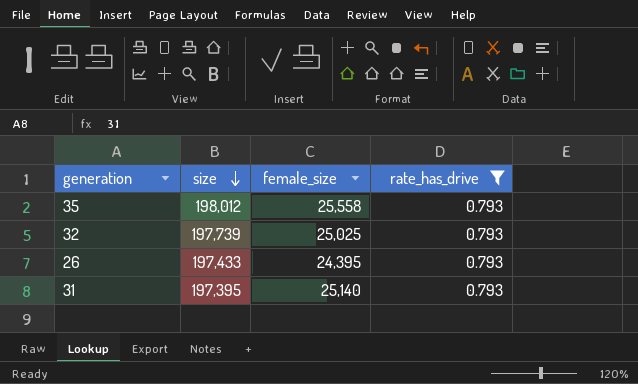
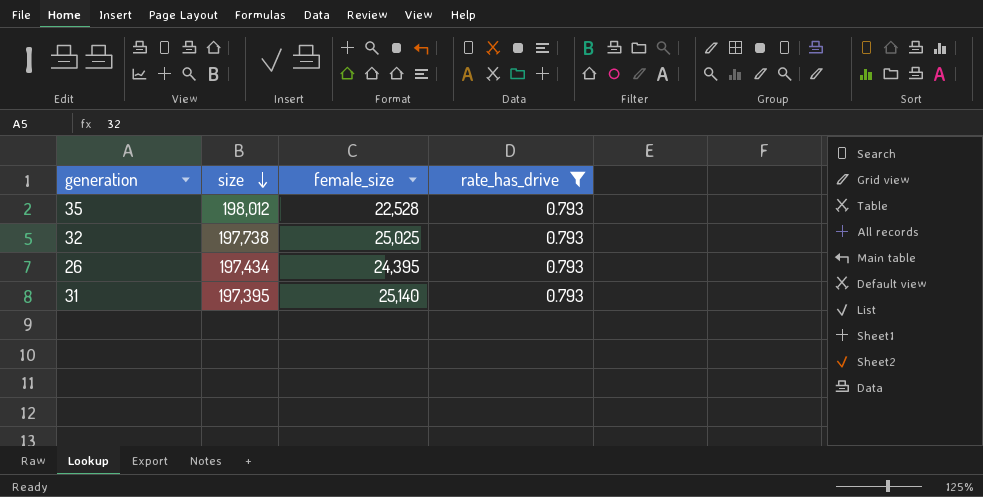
35 | female_size: 25,558 -> 22,528
32 | size: 197,739 -> 197,738
26 | size: 197,433 -> 197,434

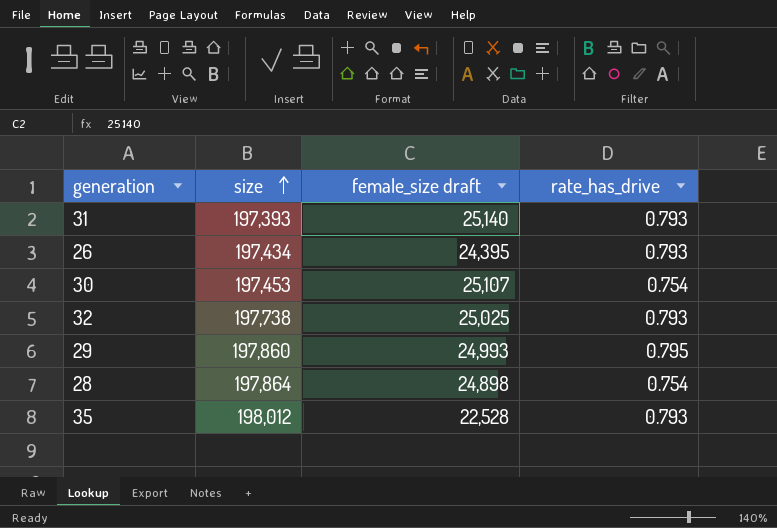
filter: rate_has_drive = 0.793 -> none
row order: size descending -> size ascending
column name: female_size -> female_size draft
31 | size: 197,395 -> 197,393

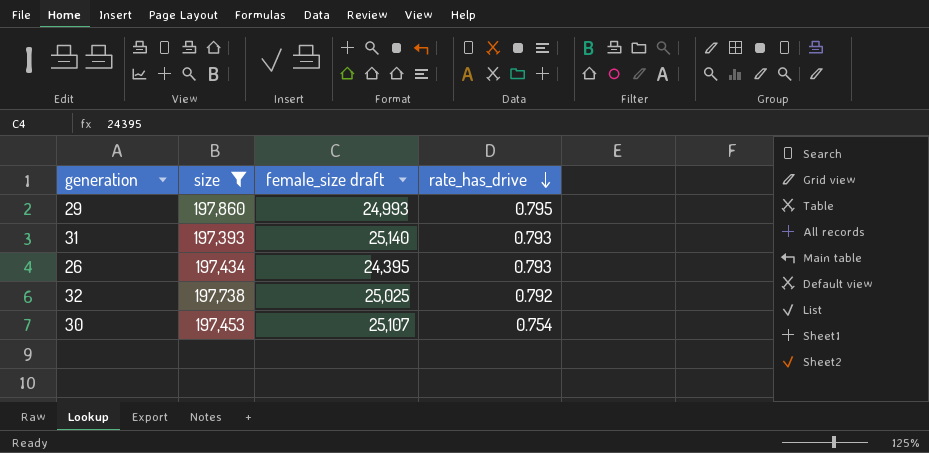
filter: none -> size <= 197,860
row order: size ascending -> rate_has_drive descending
32 | rate_has_drive: 0.793 -> 0.792

